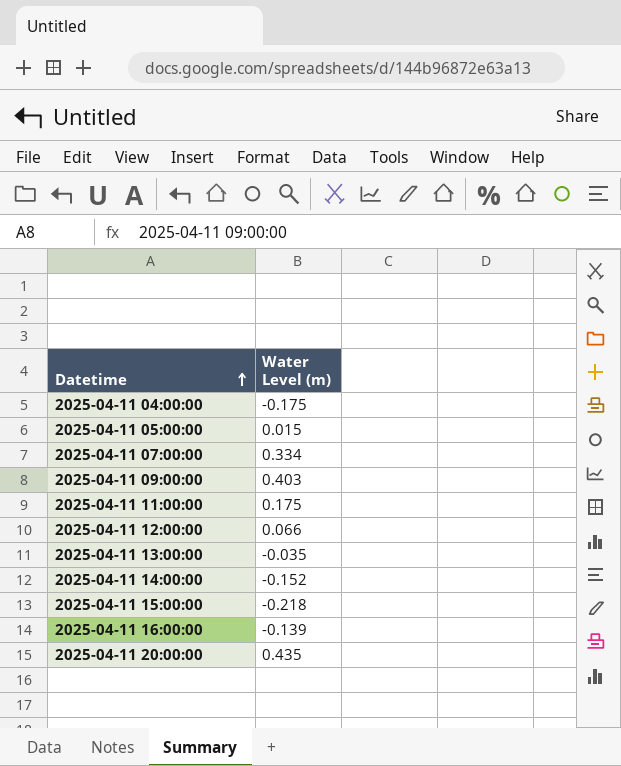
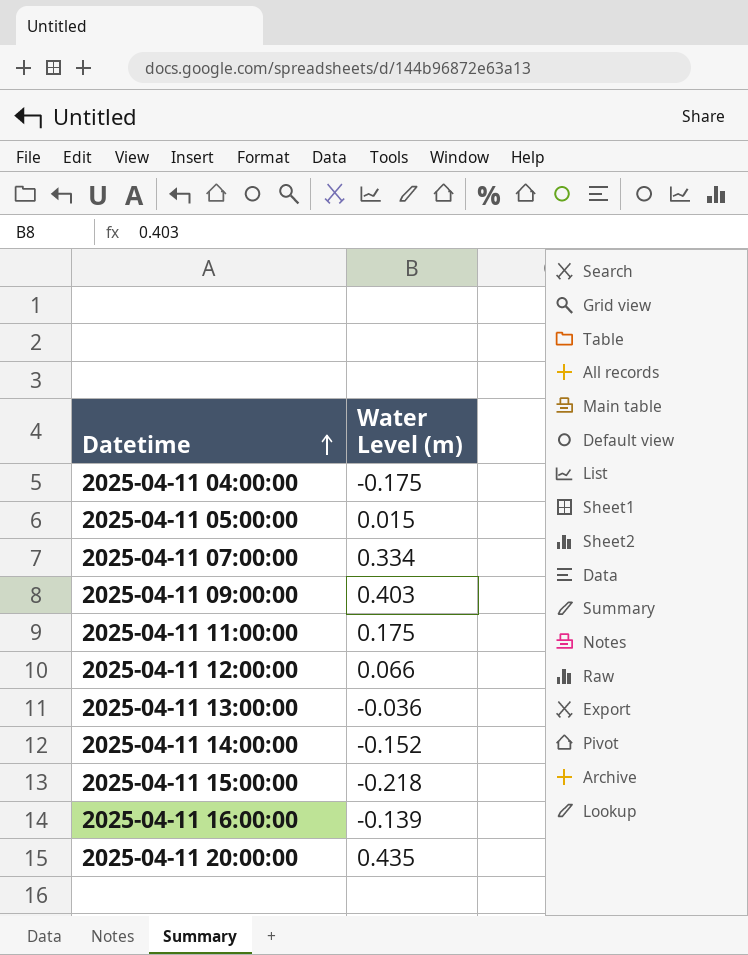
2025-04-11 13:00:00 | Water Level (m): -0.035 -> -0.036

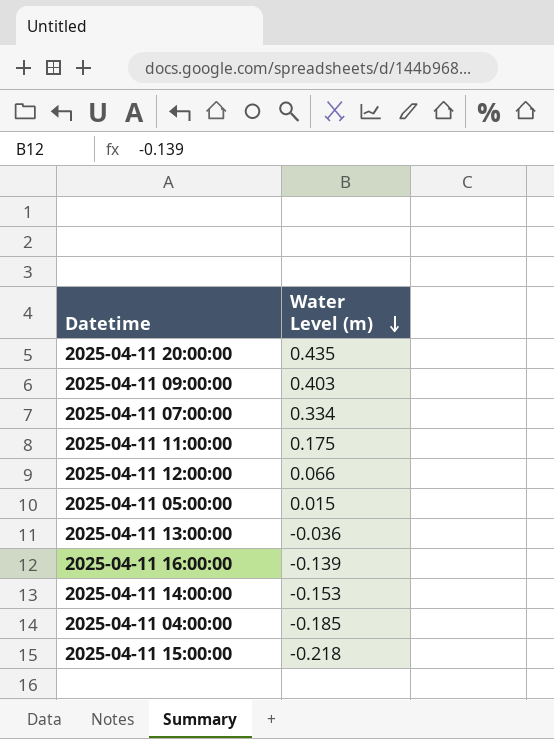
row order: Datetime ascending -> Water Level (m) descending
2025-04-11 14:00:00 | Water Level (m): -0.152 -> -0.153
2025-04-11 04:00:00 | Water Level (m): -0.175 -> -0.185

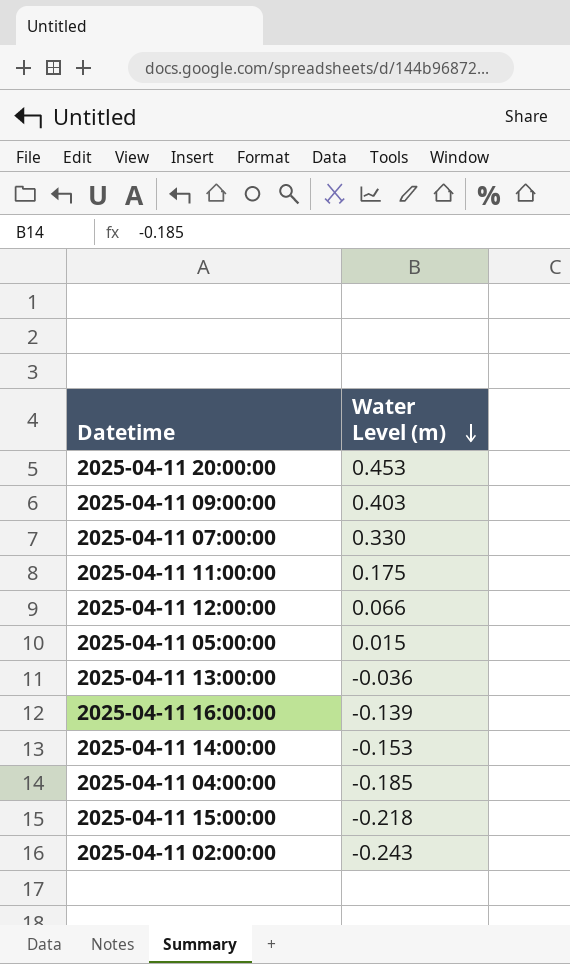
2025-04-11 20:00:00 | Water Level (m): 0.435 -> 0.453
2025-04-11 07:00:00 | Water Level (m): 0.334 -> 0.330
row 2025-04-11 02:00:00: none -> -0.243

